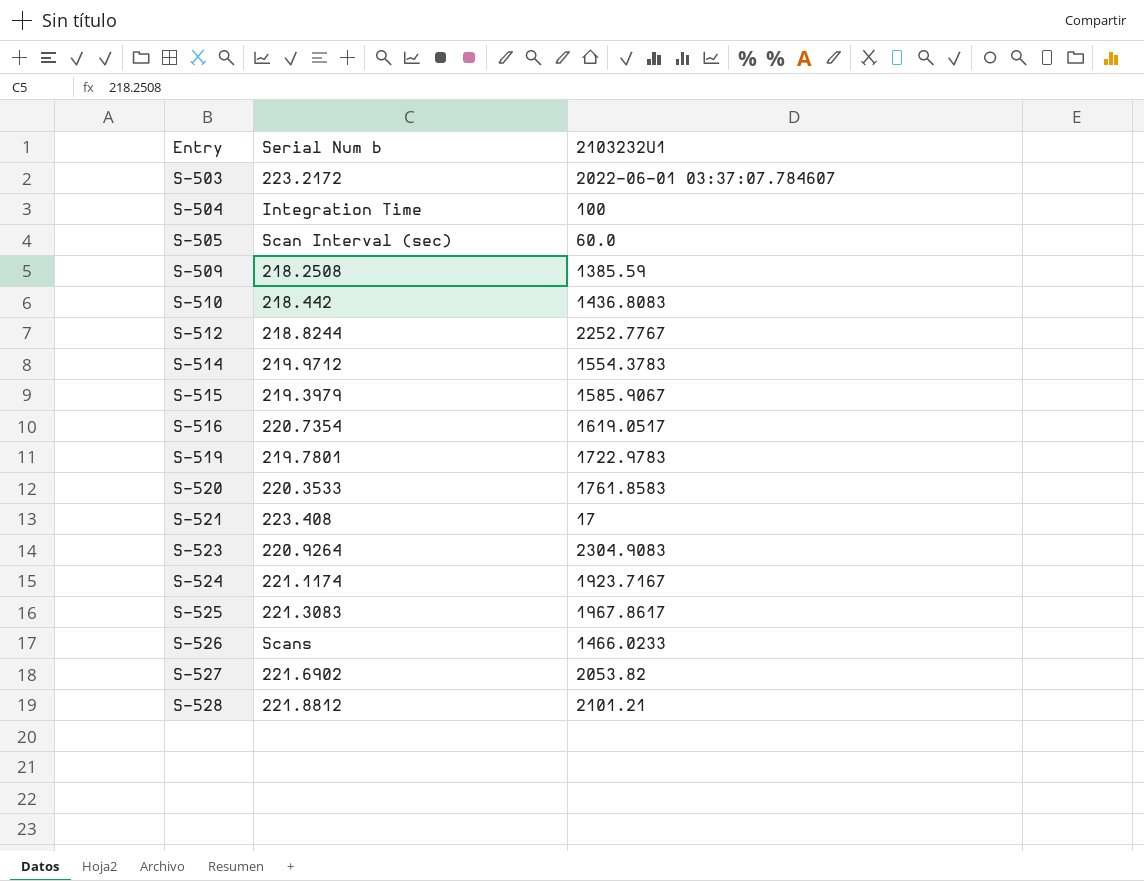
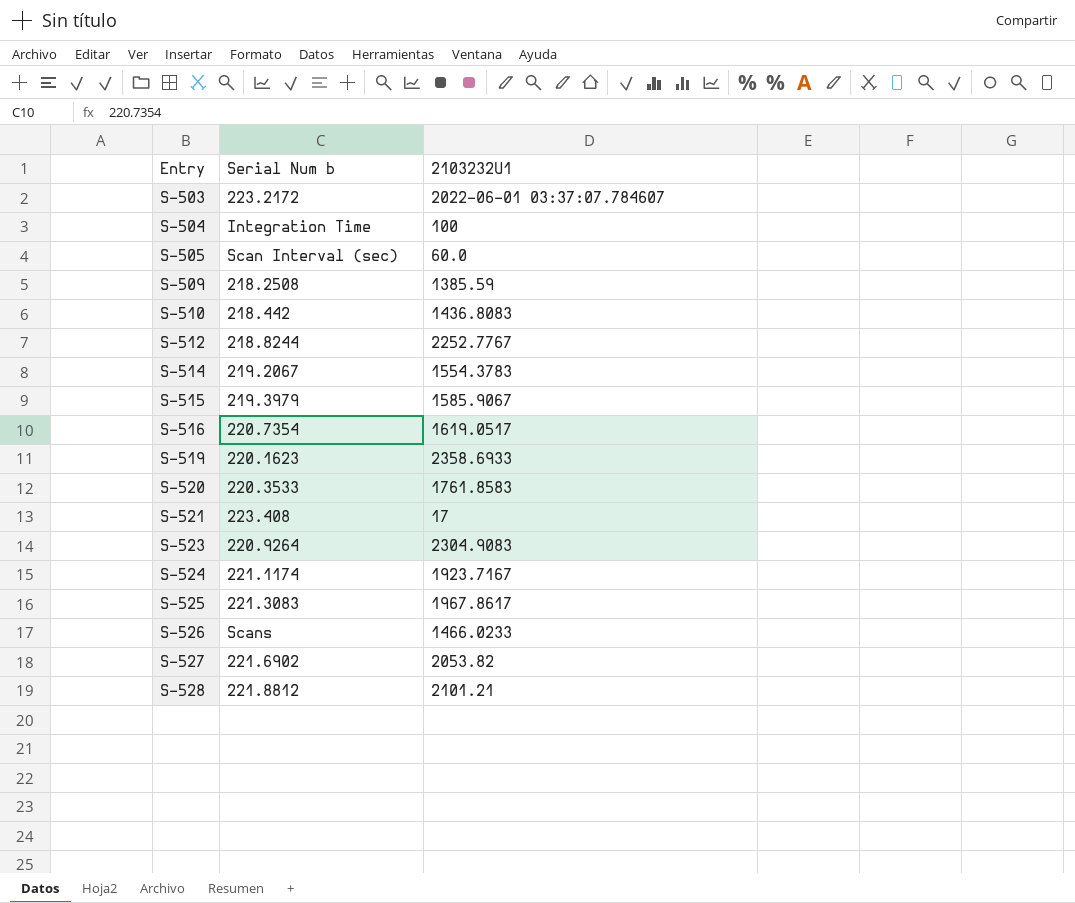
S-514 | Serial Num b: 219.9712 -> 219.2067
S-519 | Serial Num b: 219.7801 -> 220.1623
S-519 | 2103232U1: 1722.9783 -> 2358.6933

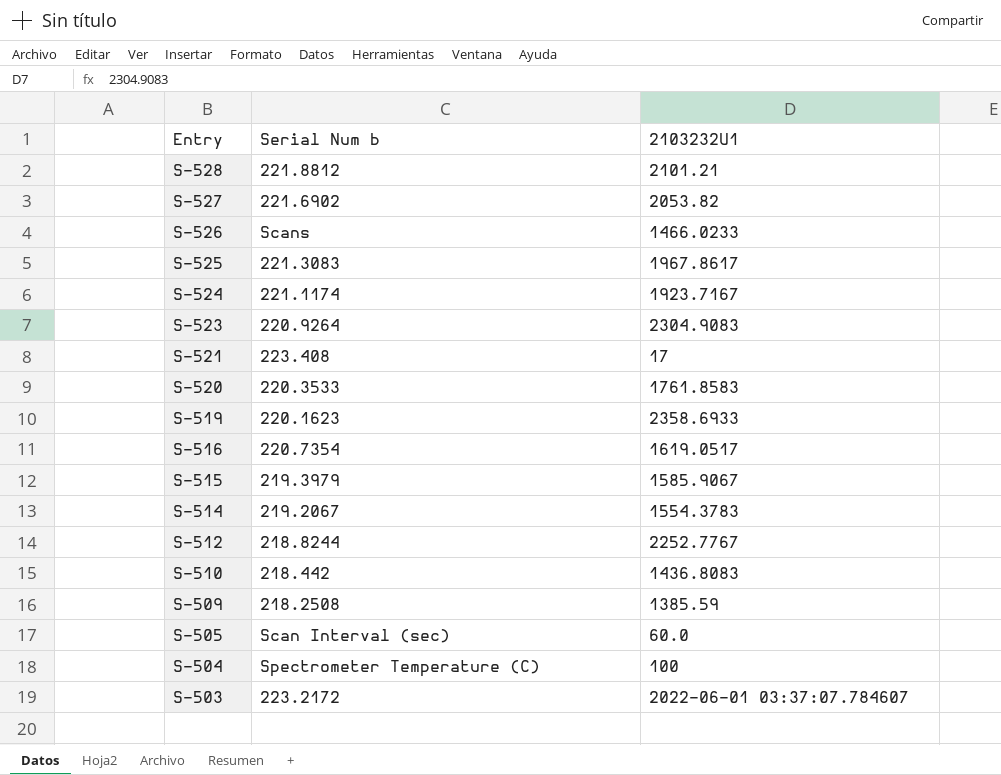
row order: Entry ascending -> Entry descending
S-504 | Serial Num b: Integration Time -> Spectrometer Temperature (C)

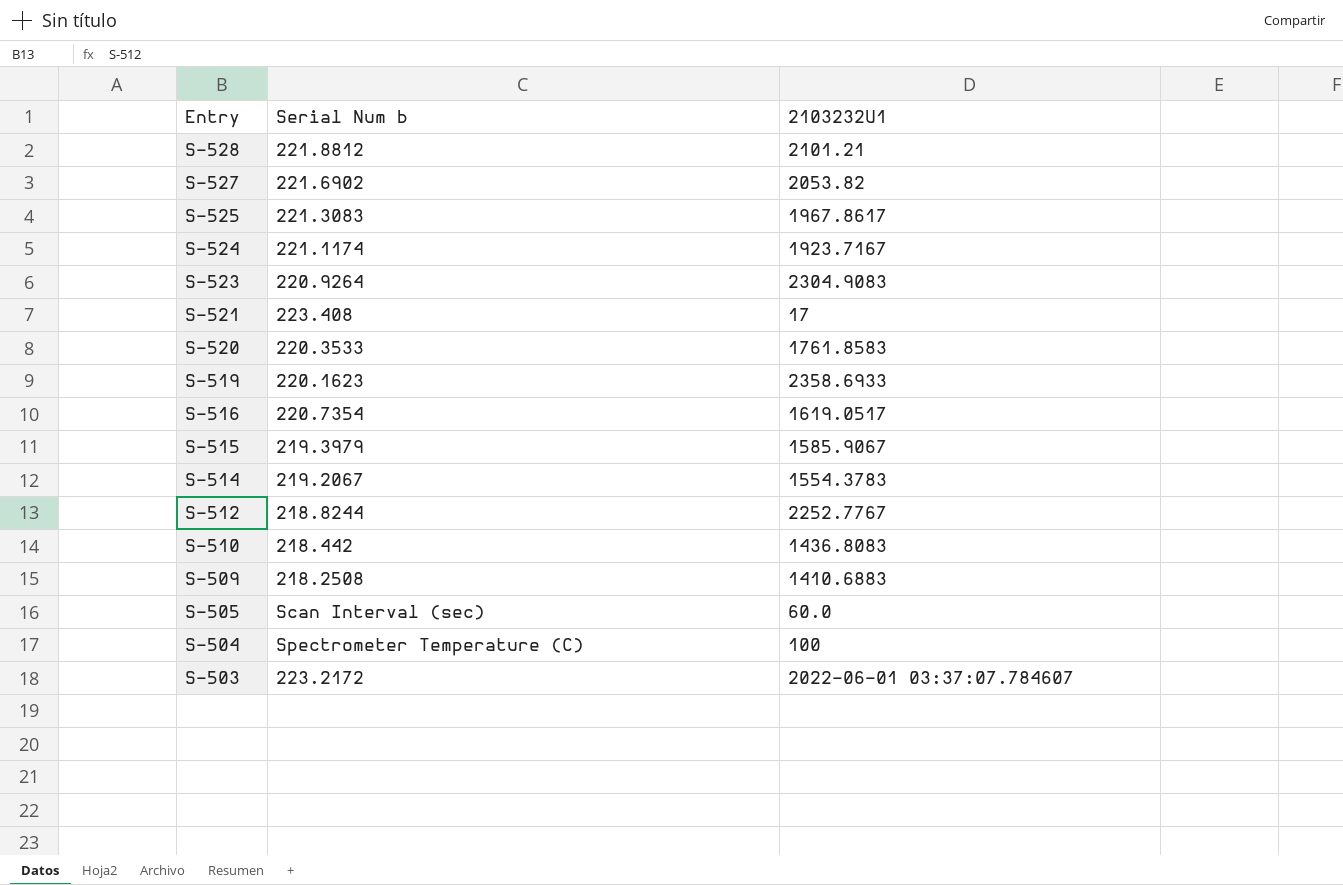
row S-526: Scans | 1466.0233 -> none
S-509 | 2103232U1: 1385.59 -> 1410.6883

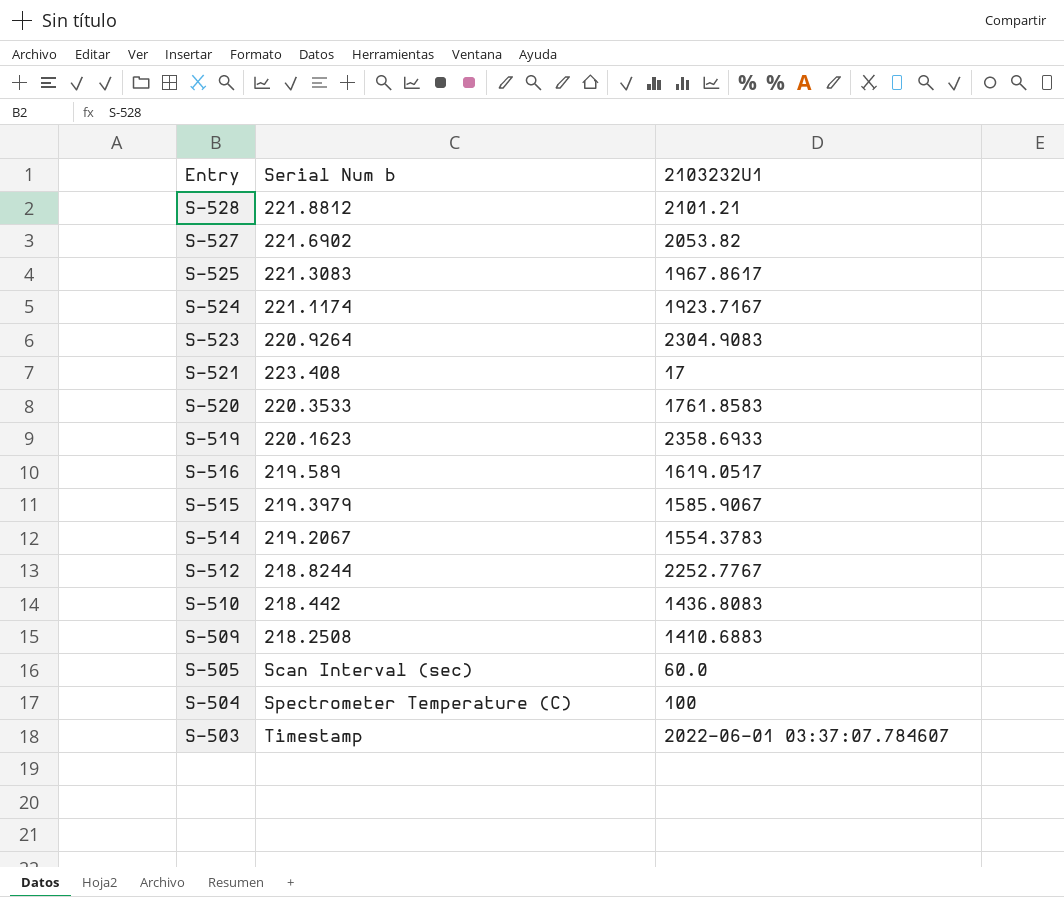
S-516 | Serial Num b: 220.7354 -> 219.589
S-503 | Serial Num b: 223.2172 -> Timestamp

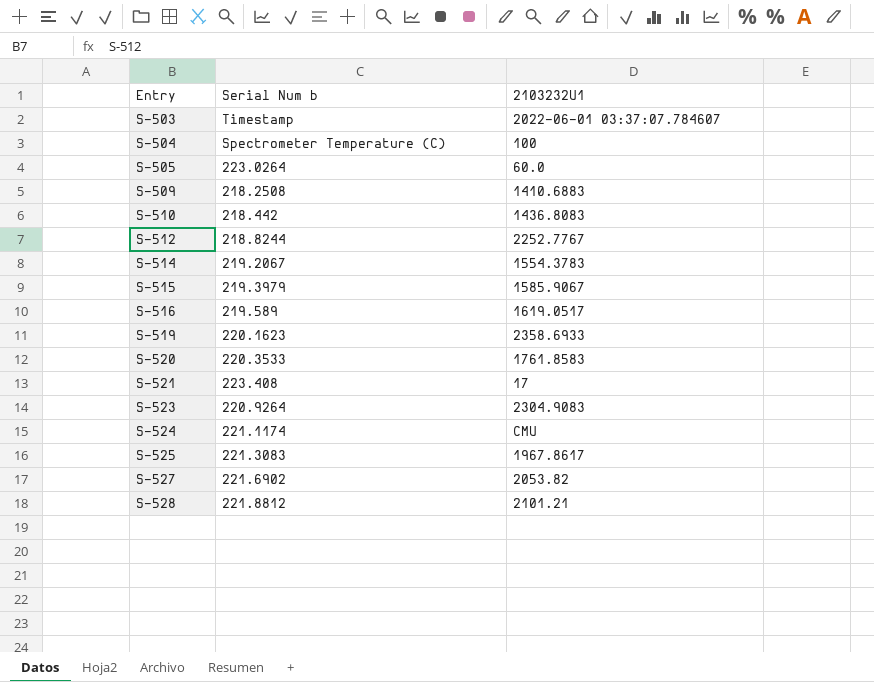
row order: Entry descending -> Entry ascending
S-505 | Serial Num b: Scan Interval (sec) -> 223.0264
S-524 | 2103232U1: 1923.7167 -> CMU

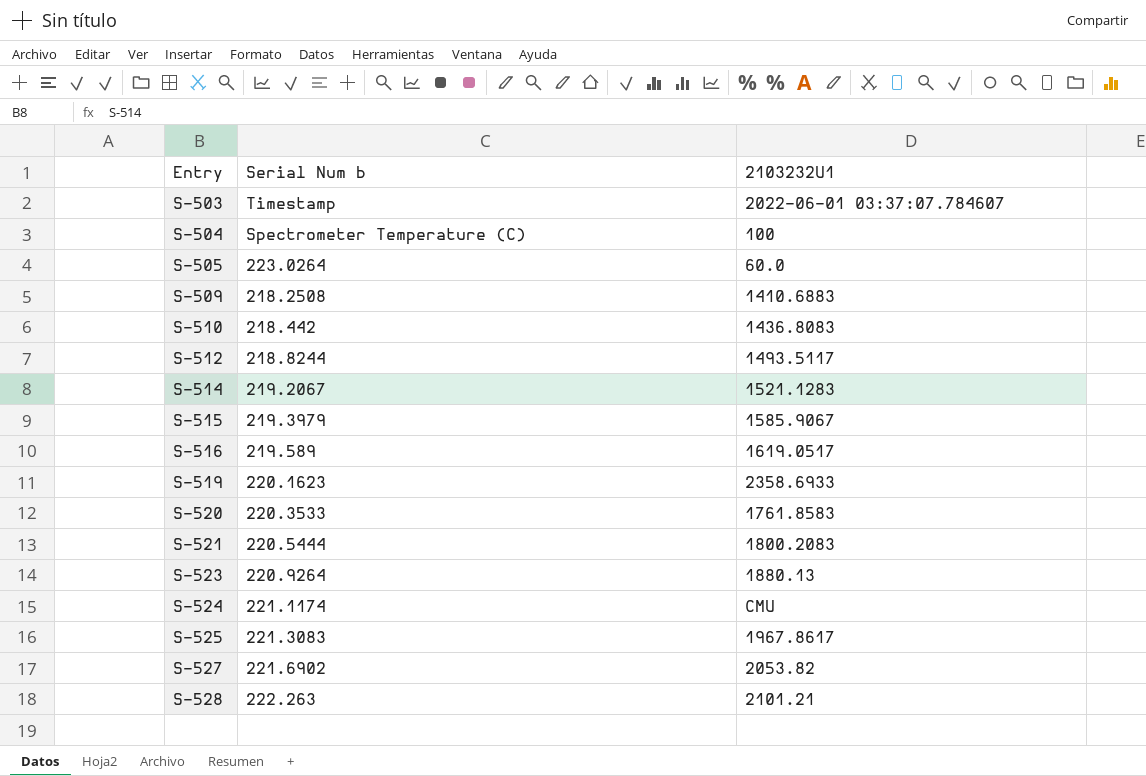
S-512 | 2103232U1: 2252.7767 -> 1493.5117
S-514 | 2103232U1: 1554.3783 -> 1521.1283
S-521 | Serial Num b: 223.408 -> 220.5444
S-521 | 2103232U1: 17 -> 1800.2083
S-523 | 2103232U1: 2304.9083 -> 1880.13
S-528 | Serial Num b: 221.8812 -> 222.263

